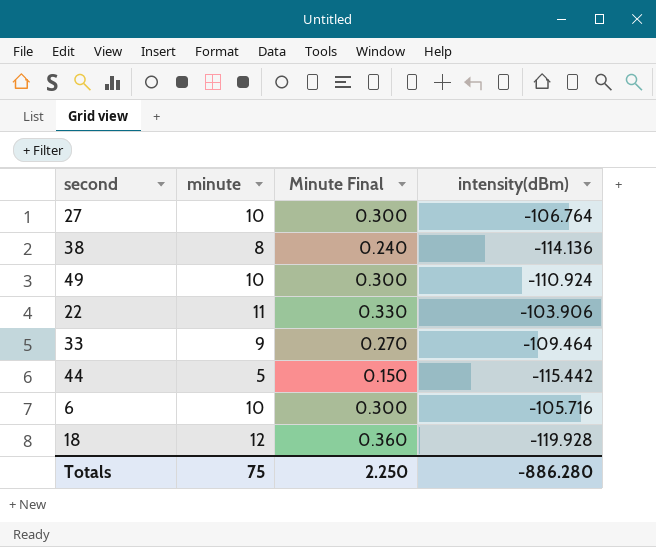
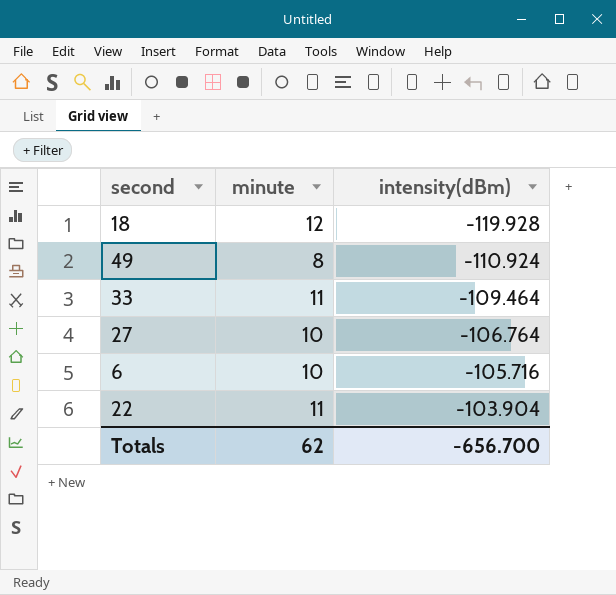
row order: none -> intensity(dBm) ascending
column Minute Final | formula: [minute] * 0.03 -> none
row 38: 8 | 0.240 | -114.136 -> none
row 44: 5 | 0.150 | -115.442 -> none
49 | minute: 10 -> 8
33 | minute: 9 -> 11
22 | intensity(dBm): -103.906 -> -103.904
Totals | minute: 75 -> 62
Totals | intensity(dBm): -886.280 -> -656.700

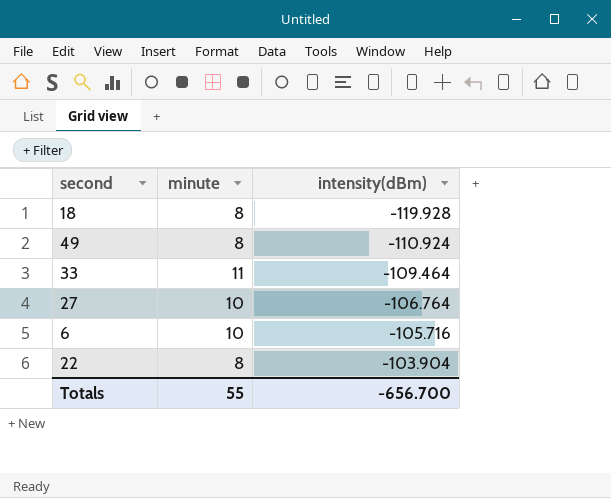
18 | minute: 12 -> 8
22 | minute: 11 -> 8
Totals | minute: 62 -> 55

